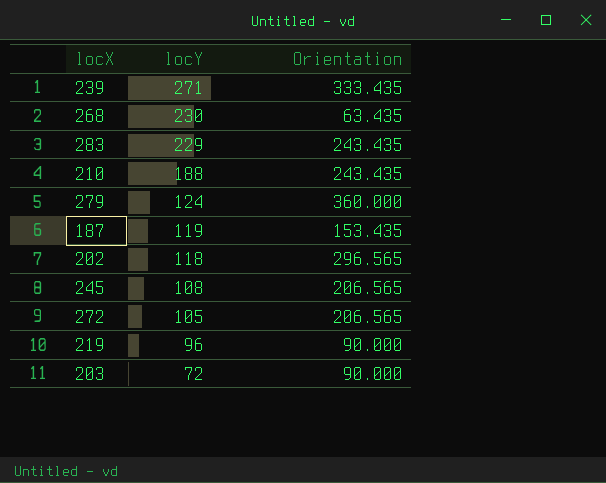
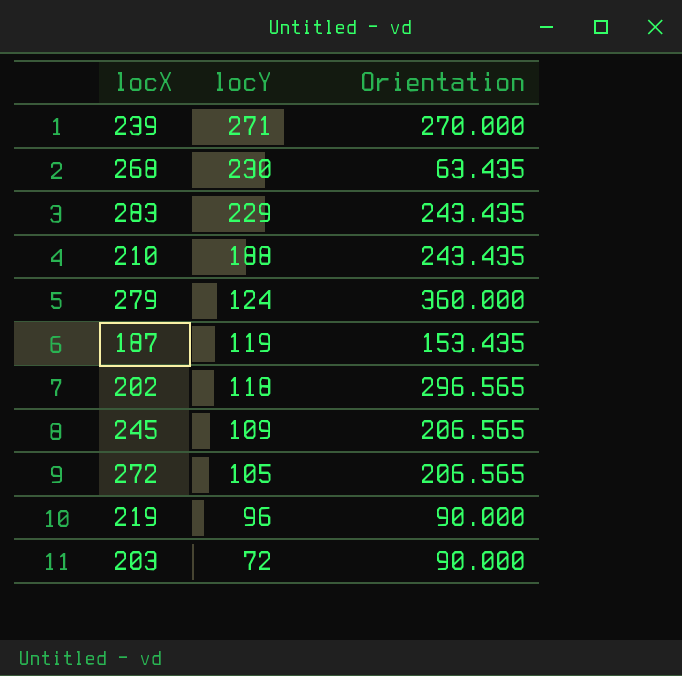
239 | Orientation: 333.435 -> 270.000
245 | locY: 108 -> 109

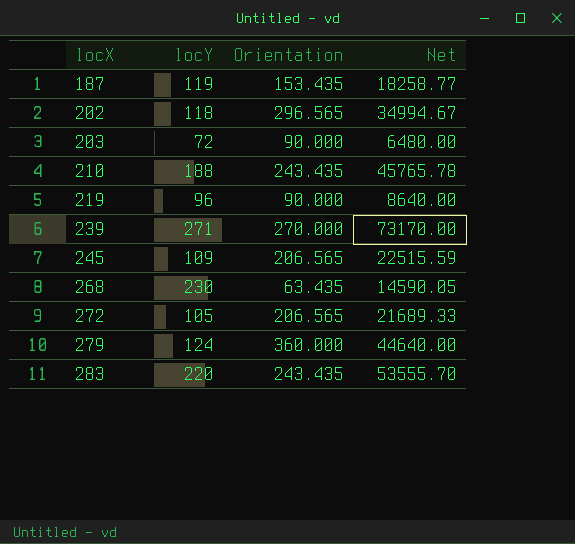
row order: locY descending -> locX ascending
column Net | formula: none -> [locY] * [Orientation]
283 | locY: 229 -> 220

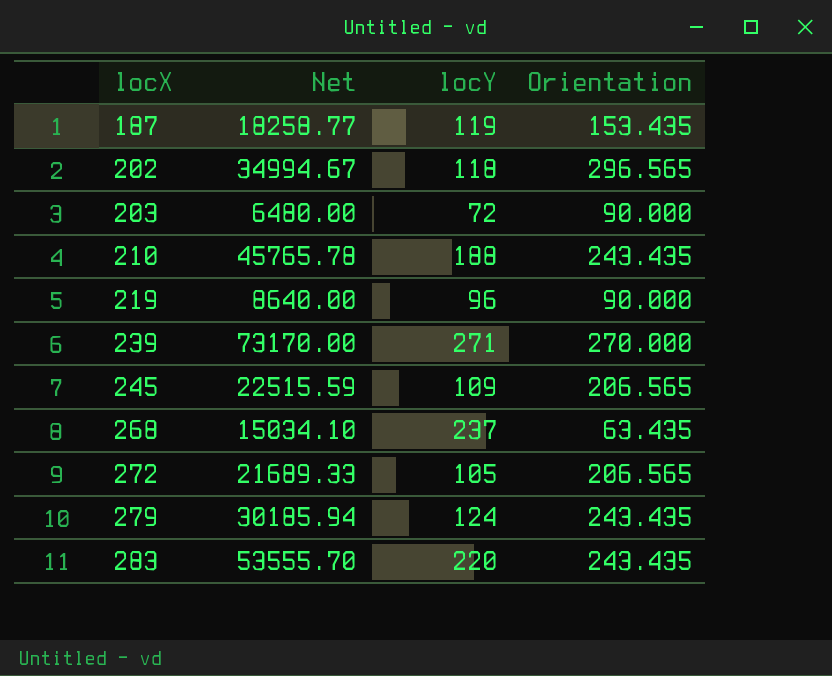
column Net | position: 4 -> 2
268 | Net: 14590.05 -> 15034.10
268 | locY: 230 -> 237
279 | Net: 44640.00 -> 30185.94
279 | Orientation: 360.000 -> 243.435

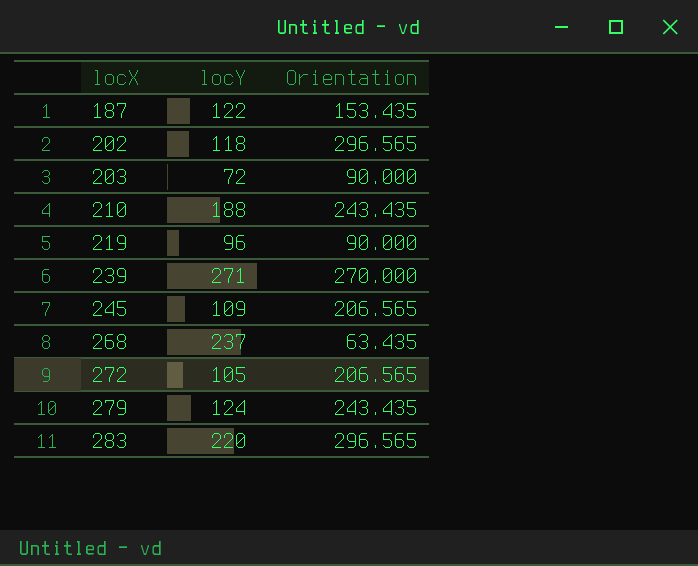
column Net | formula: [locY] * [Orientation] -> none
187 | locY: 119 -> 122
283 | Orientation: 243.435 -> 296.565

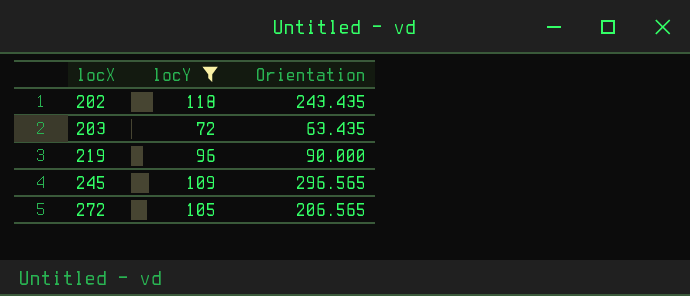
filter: none -> locY <= 118
202 | Orientation: 296.565 -> 243.435
203 | Orientation: 90.000 -> 63.435
245 | Orientation: 206.565 -> 296.565

